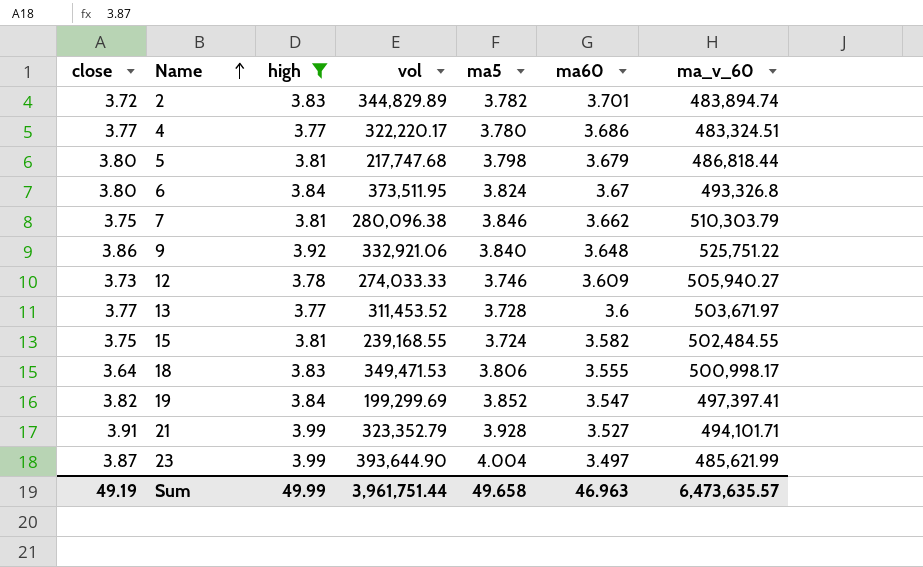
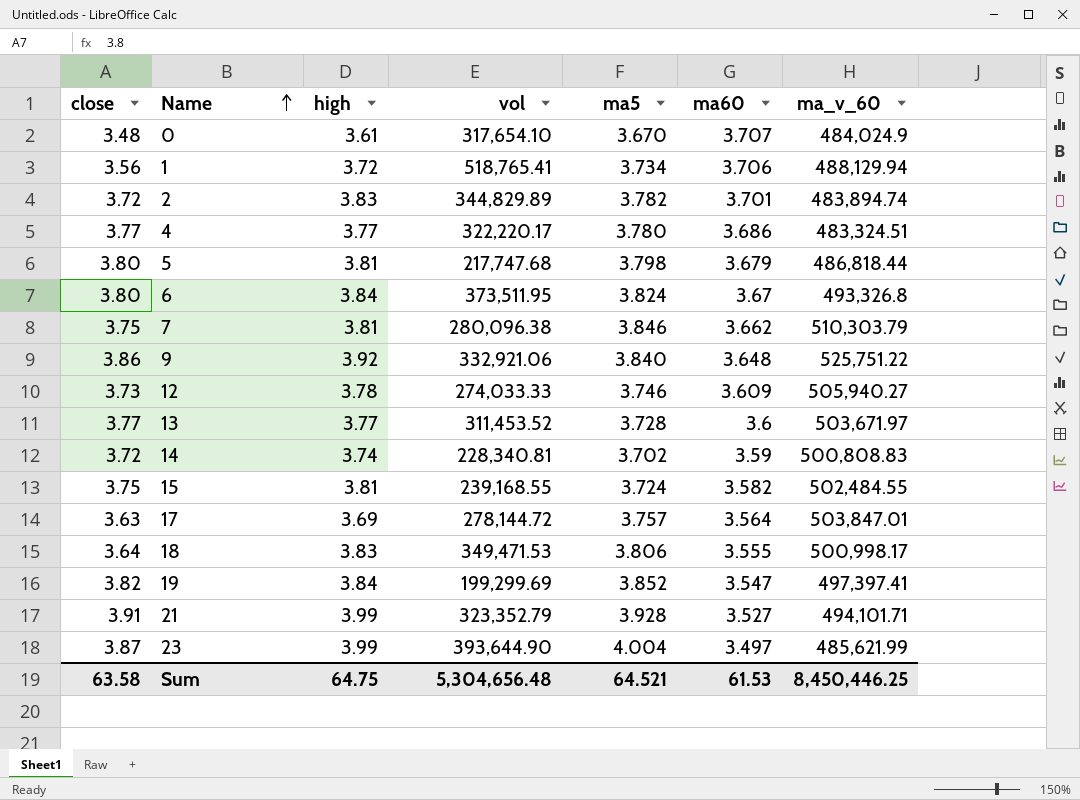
filter: high >= 3.77 -> none
Sum | close: 49.19 -> 63.58
Sum | high: 49.99 -> 64.75
Sum | vol: 3,961,751.44 -> 5,304,656.48
Sum | ma5: 49.658 -> 64.521
Sum | ma60: 46.963 -> 61.53
Sum | ma_v_60: 6,473,635.57 -> 8,450,446.25

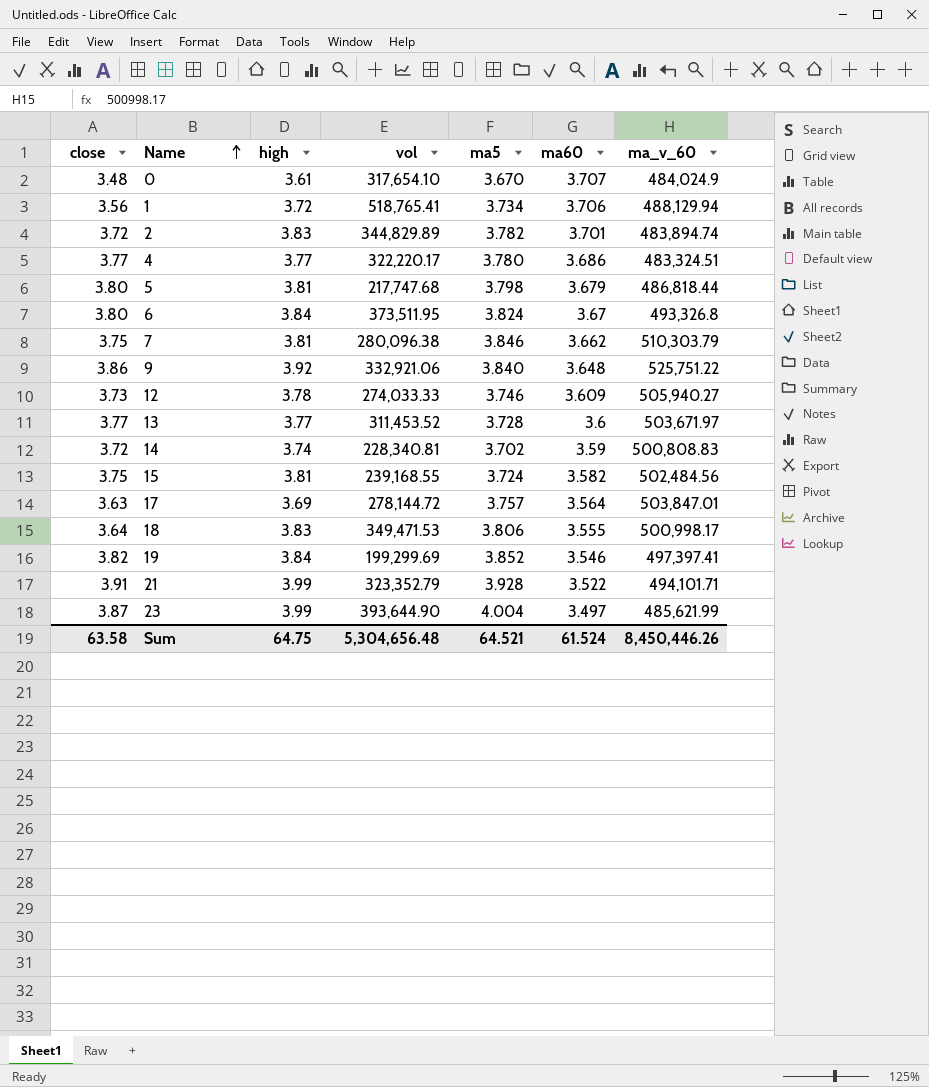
15 | ma_v_60: 502,484.55 -> 502,484.56
19 | ma60: 3.547 -> 3.546
21 | ma60: 3.527 -> 3.522
Sum | ma60: 61.53 -> 61.524
Sum | ma_v_60: 8,450,446.25 -> 8,450,446.26

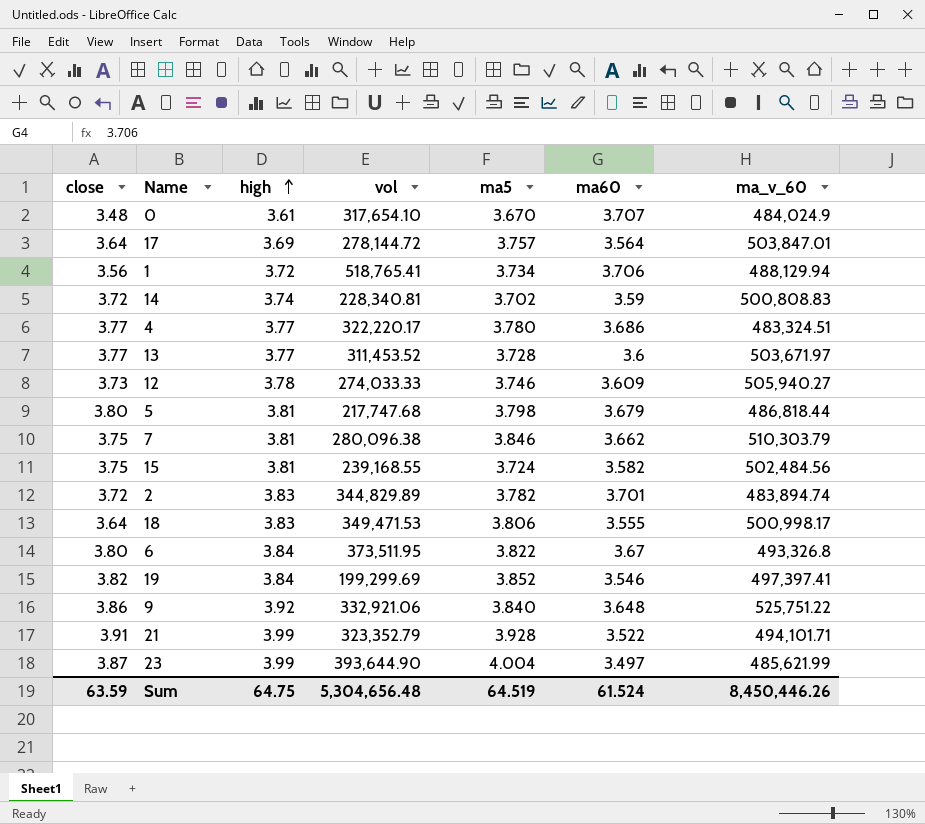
row order: Name ascending -> high ascending
17 | close: 3.63 -> 3.64
6 | ma5: 3.824 -> 3.822
Sum | close: 63.58 -> 63.59
Sum | ma5: 64.521 -> 64.519

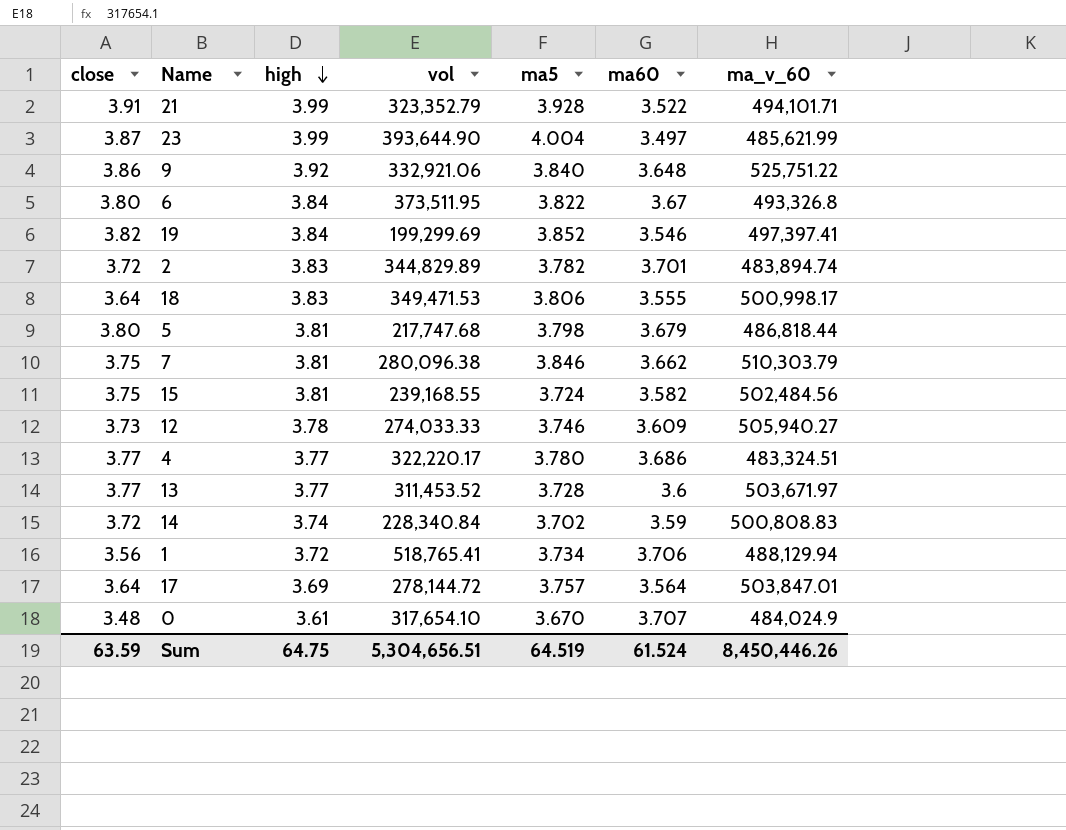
row order: high ascending -> high descending
14 | vol: 228,340.81 -> 228,340.84
Sum | vol: 5,304,656.48 -> 5,304,656.51

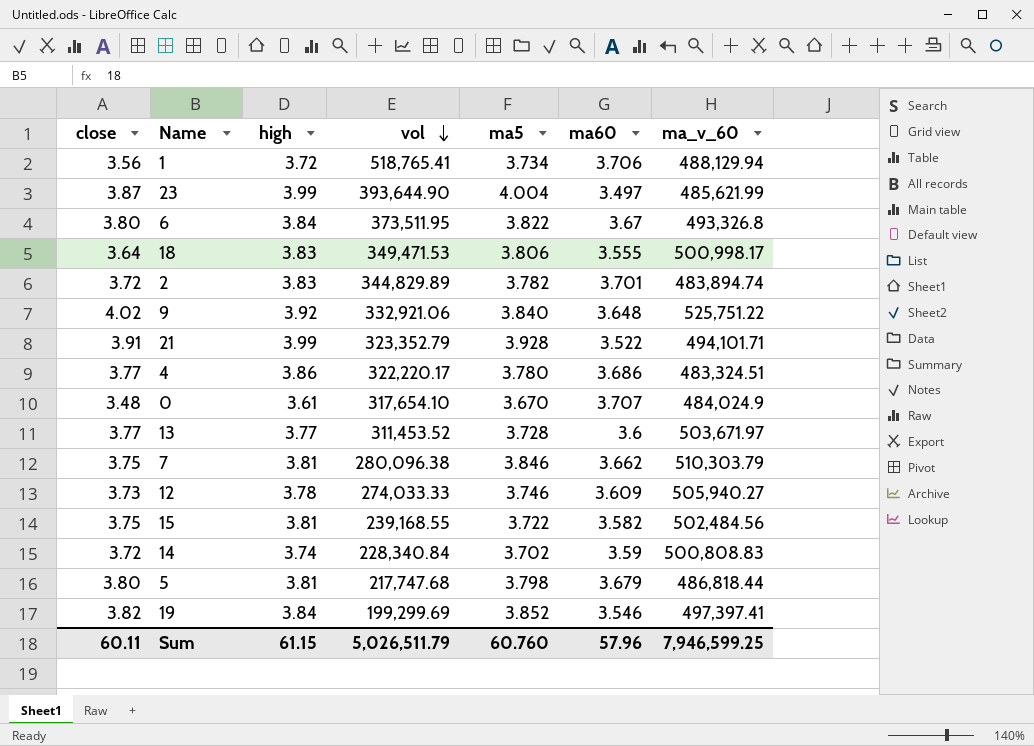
row order: high descending -> vol descending
row 17: 3.64 | 3.69 | 278,144.72 | 3.757 | 3.564 | 503,847.01 -> none
9 | close: 3.86 -> 4.02
4 | high: 3.77 -> 3.86
15 | ma5: 3.724 -> 3.722
Sum | close: 63.59 -> 60.11
Sum | high: 64.75 -> 61.15
Sum | vol: 5,304,656.51 -> 5,026,511.79
Sum | ma5: 64.519 -> 60.760
Sum | ma60: 61.524 -> 57.96
Sum | ma_v_60: 8,450,446.26 -> 7,946,599.25

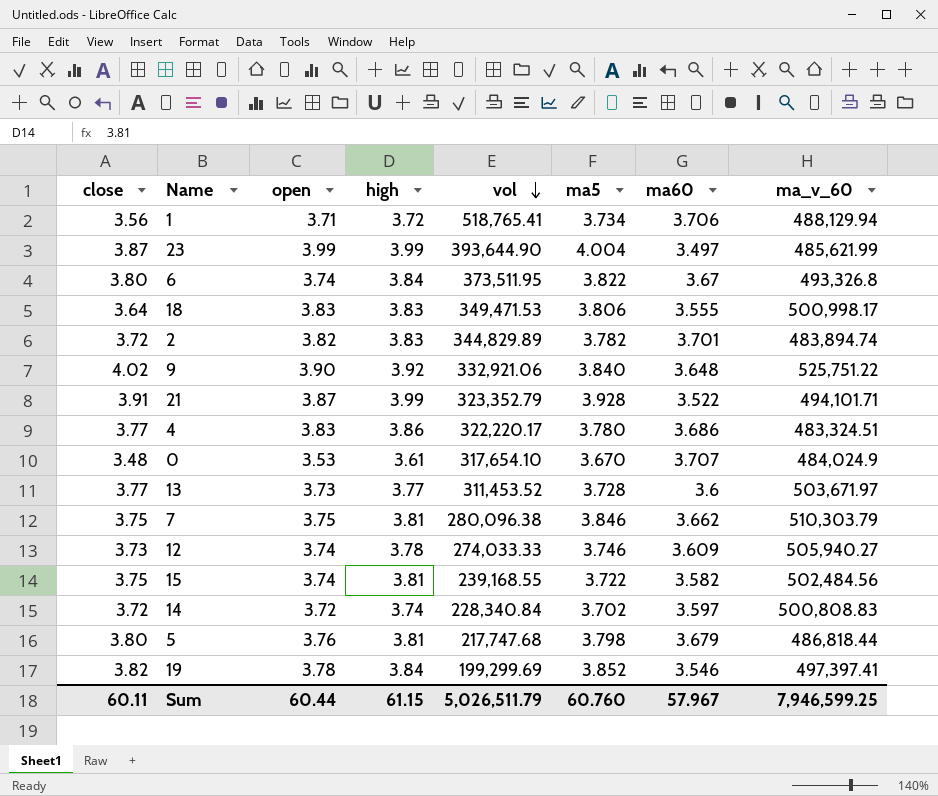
column open | position: none -> 3
14 | ma60: 3.59 -> 3.597
Sum | ma60: 57.96 -> 57.967

